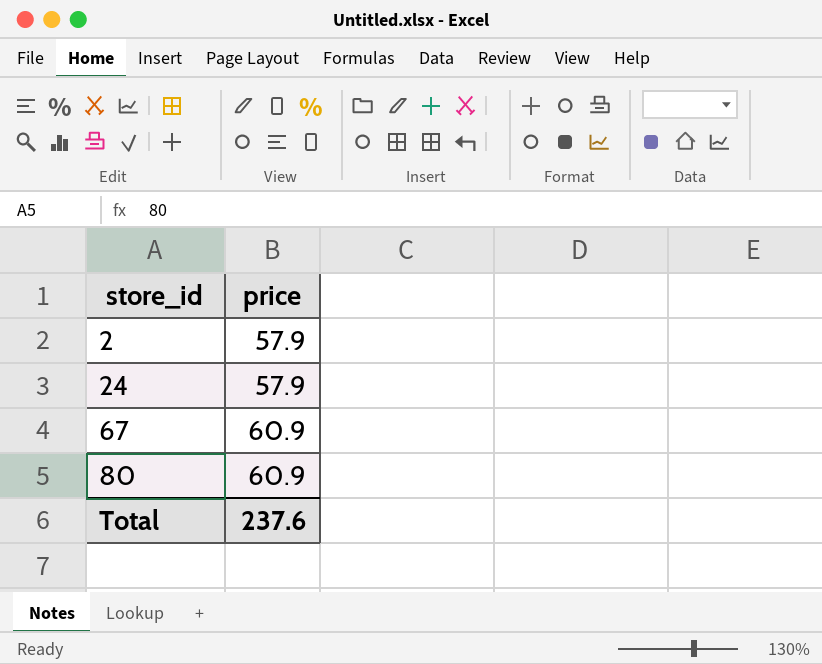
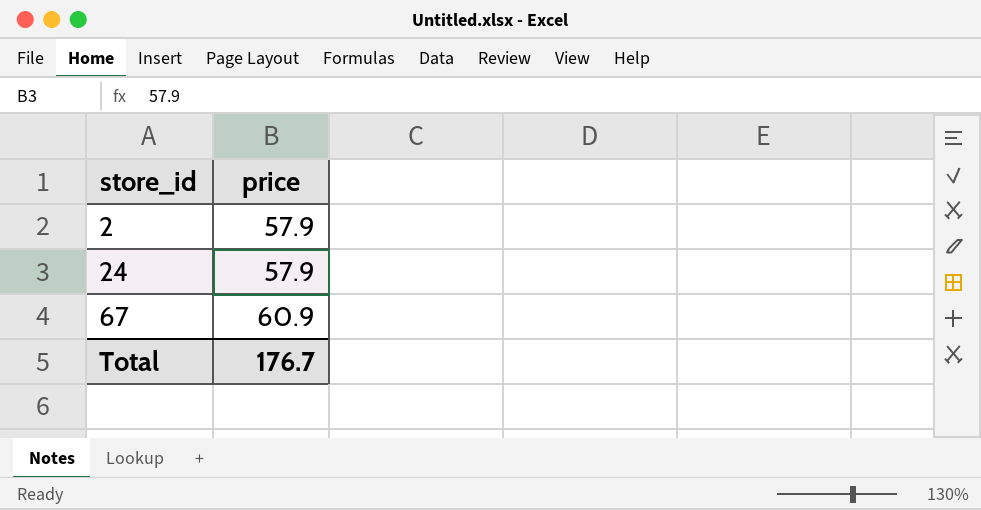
row 80: 60.9 -> none
Total | price: 237.6 -> 176.7

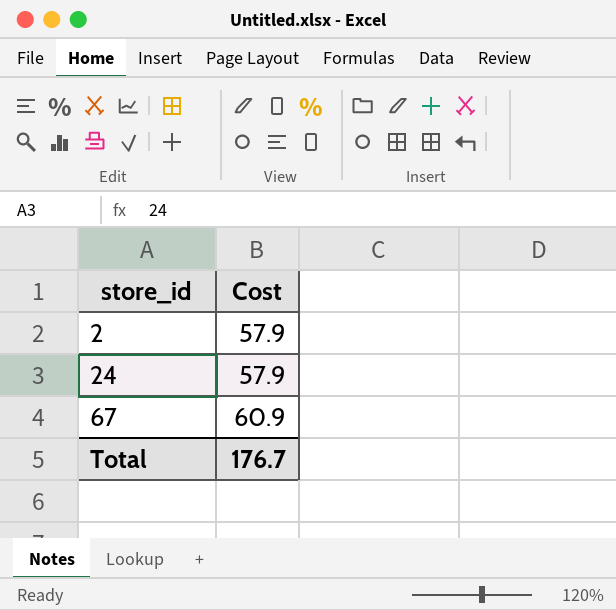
column name: price -> Cost

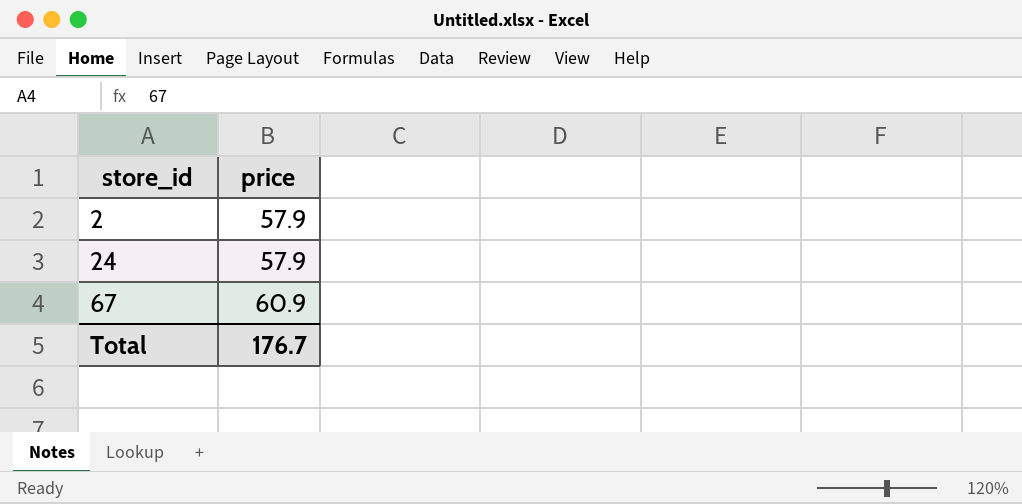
column name: Cost -> price

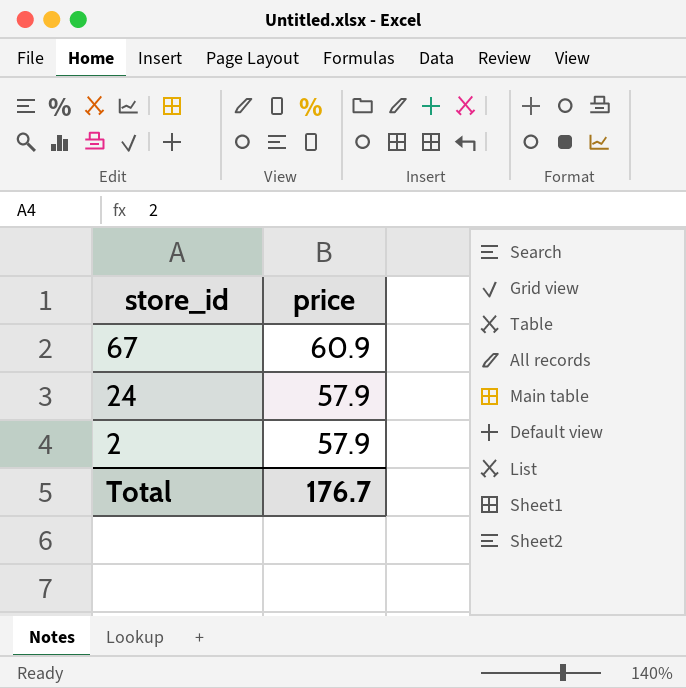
row order: store_id ascending -> store_id descending

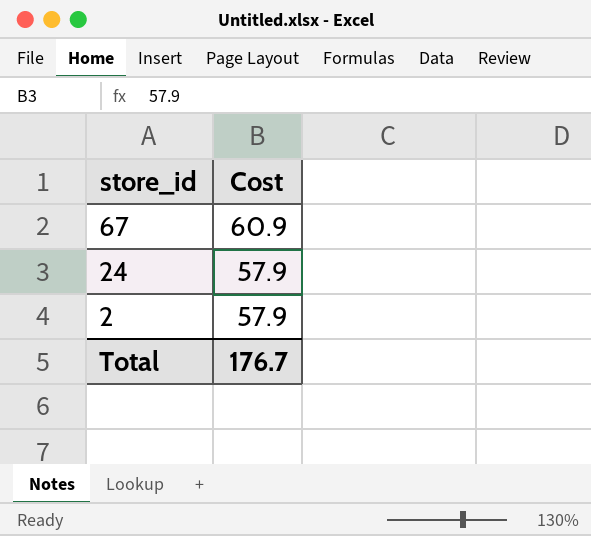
column name: price -> Cost

